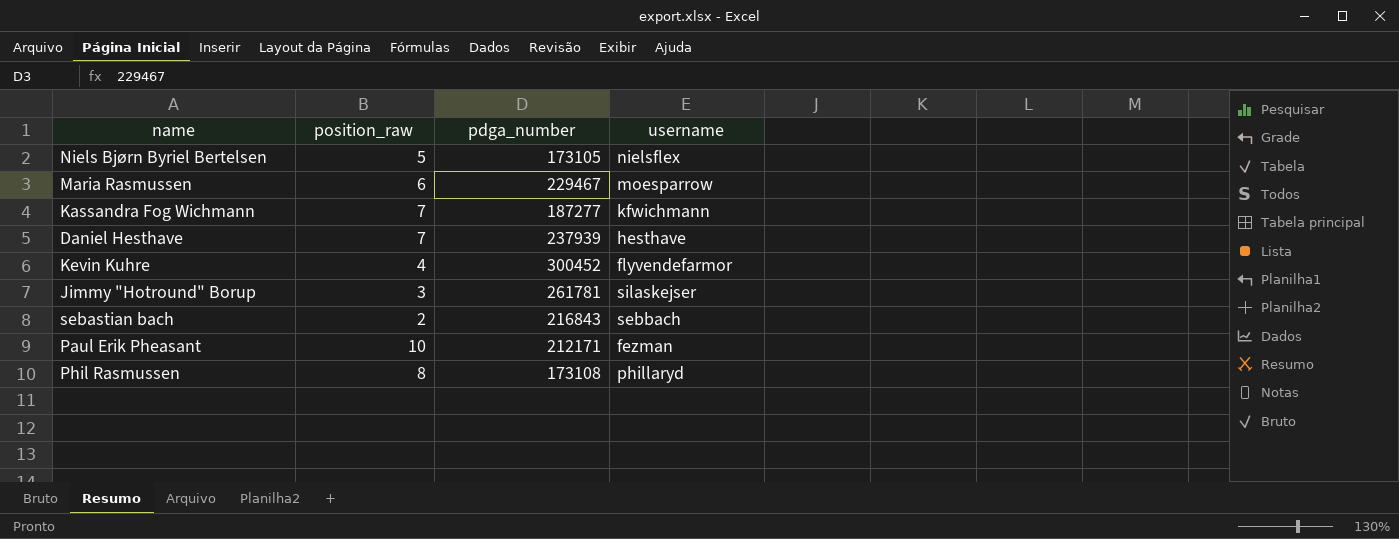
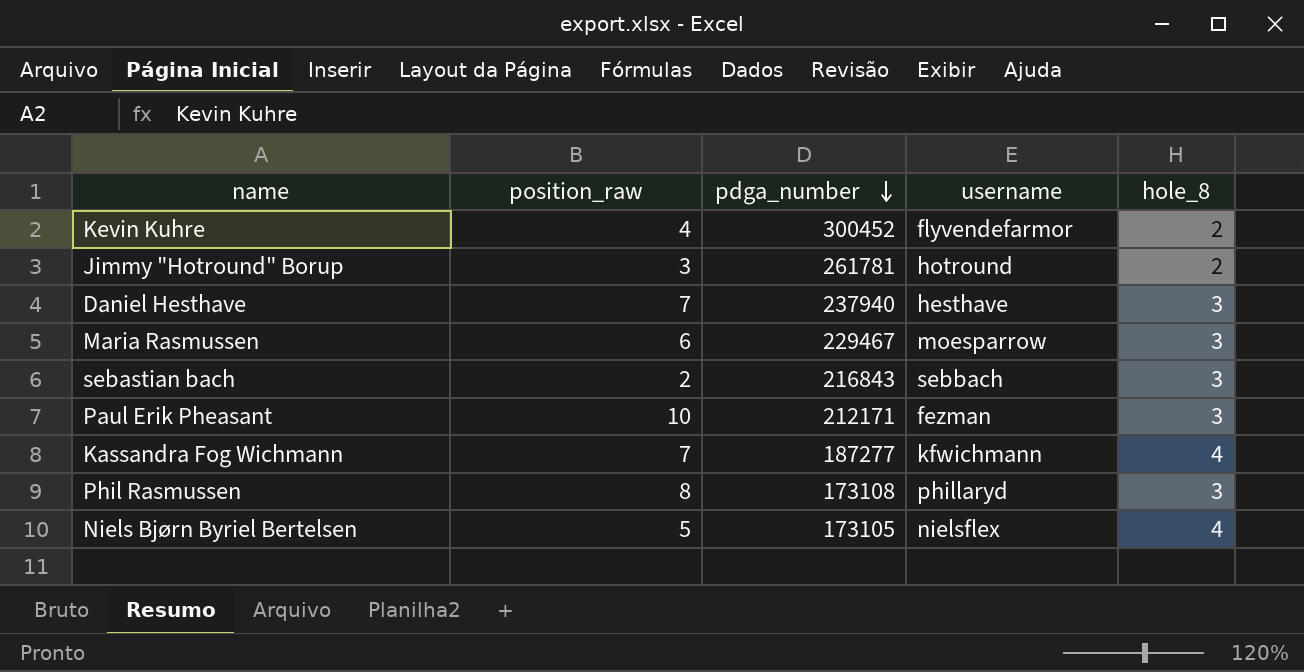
row order: none -> pdga_number descending
column hole_8 | position: none -> 5
Jimmy "Hotround" Borup | username: silaskejser -> hotround
Daniel Hesthave | pdga_number: 237939 -> 237940

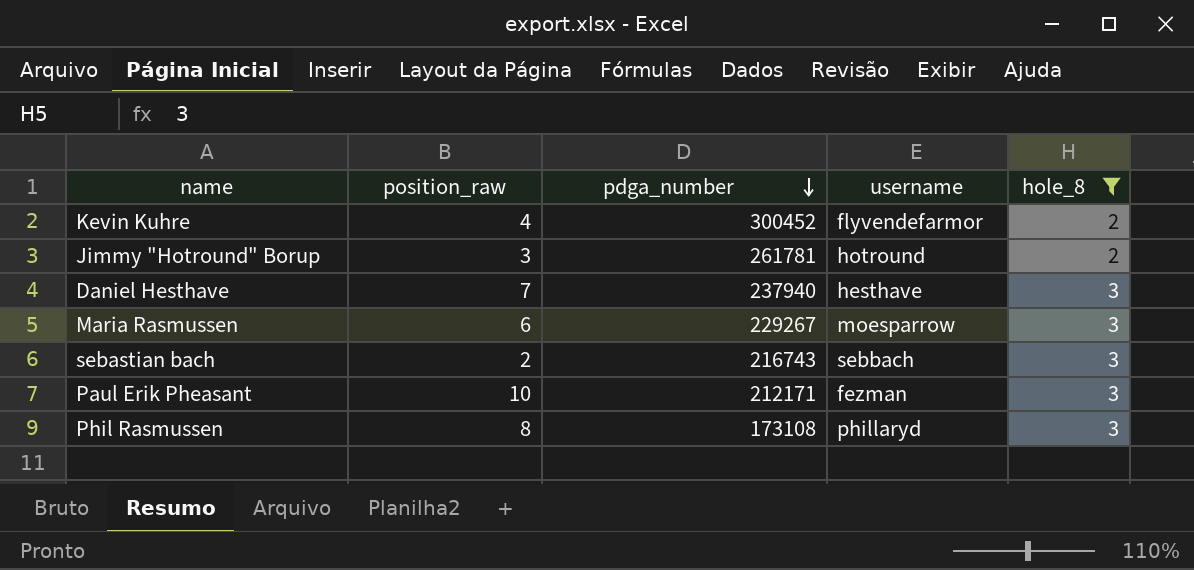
filter: none -> hole_8 != 4
Maria Rasmussen | pdga_number: 229467 -> 229267
sebastian bach | pdga_number: 216843 -> 216743

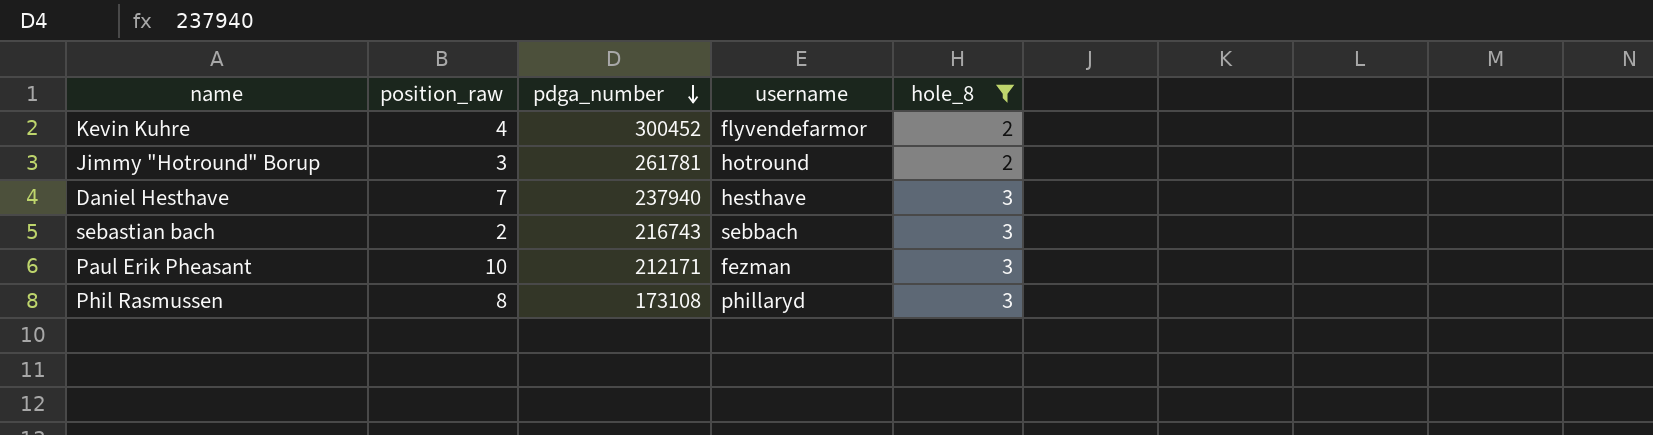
row Maria Rasmussen: 6 | 229267 | moesparrow | 3 -> none

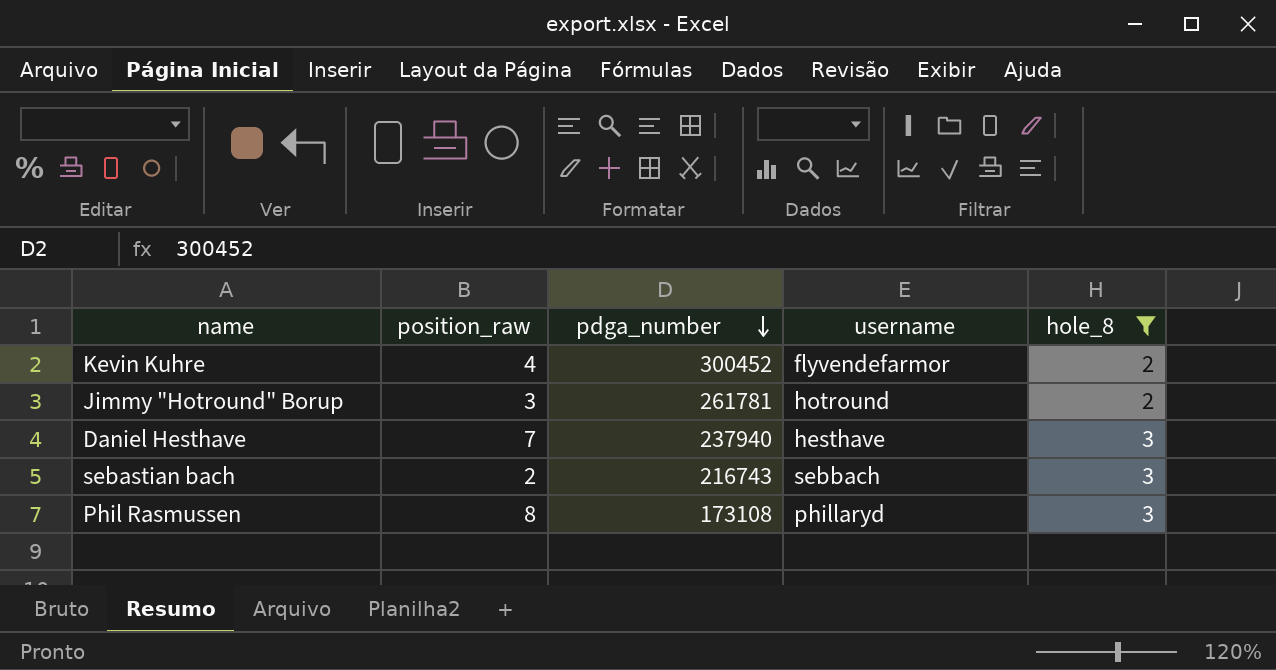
row Paul Erik Pheasant: 10 | 212171 | fezman | 3 -> none

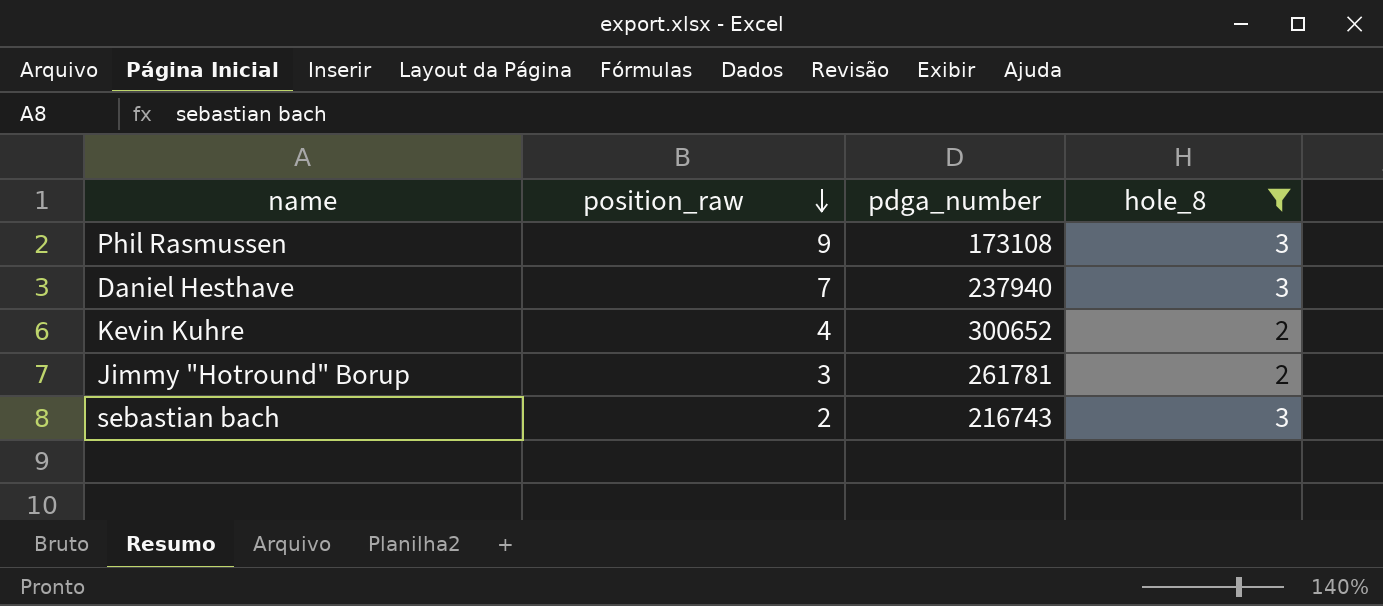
row order: pdga_number descending -> position_raw descending
column username | position: 4 -> none
Phil Rasmussen | position_raw: 8 -> 9
Kevin Kuhre | pdga_number: 300452 -> 300652

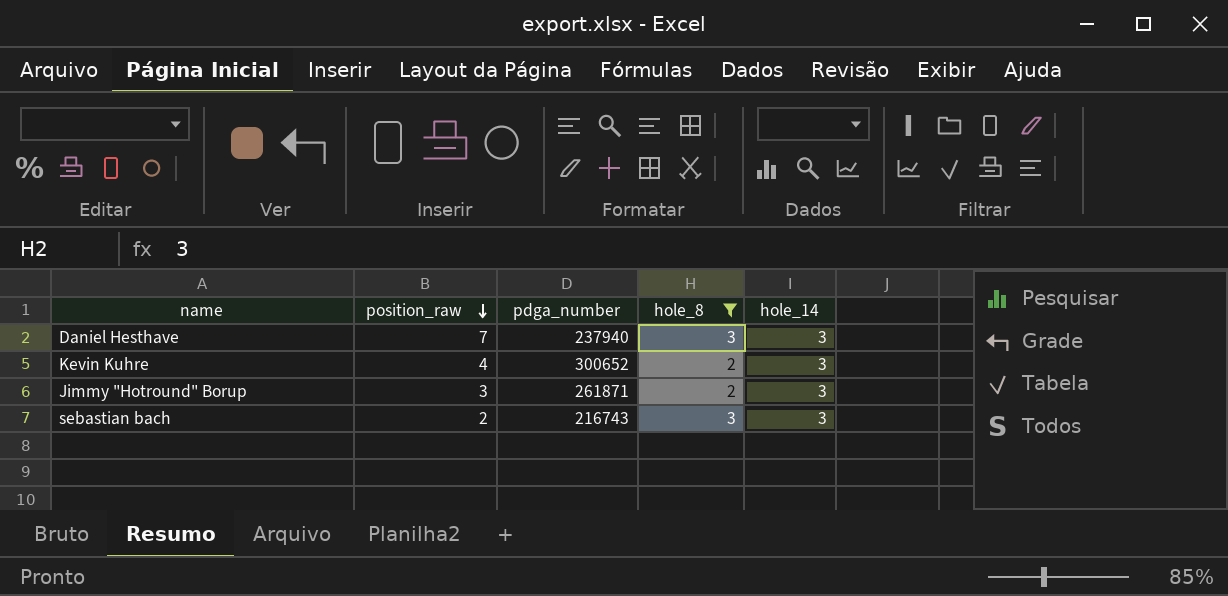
column hole_14 | position: none -> 5
row Phil Rasmussen: 9 | 173108 | 3 -> none
Jimmy "Hotround" Borup | pdga_number: 261781 -> 261871

